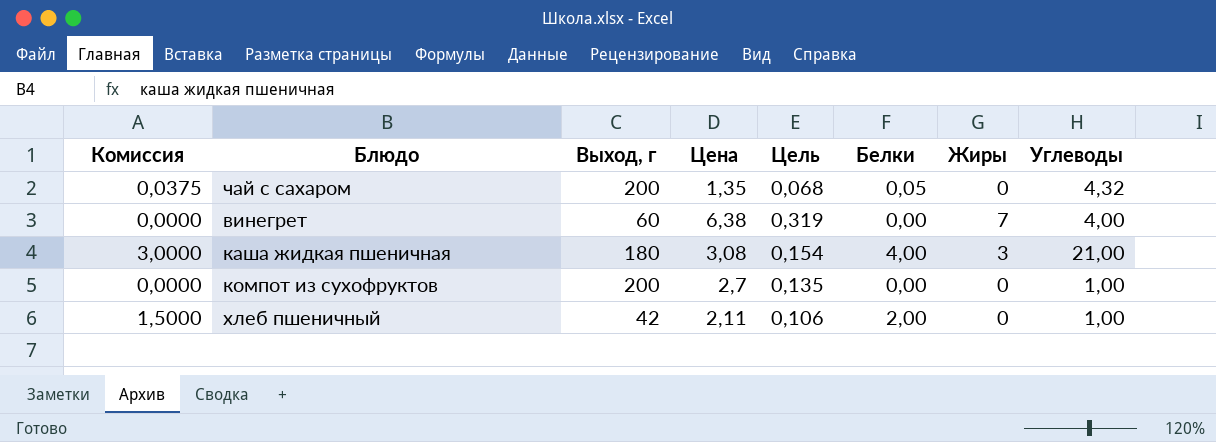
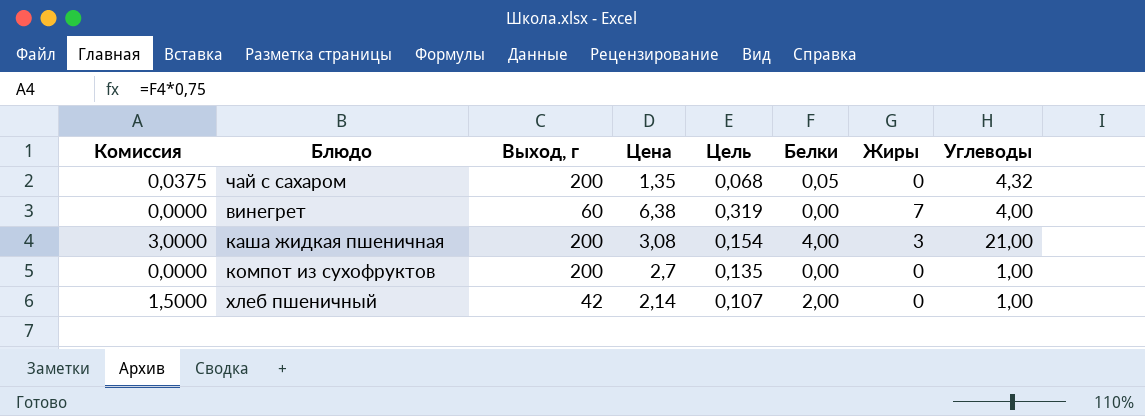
каша жидкая пшеничная | Выход, г: 180 -> 200
хлеб пшеничный | Цена: 2,11 -> 2,14
хлеб пшеничный | Цель: 0,106 -> 0,107

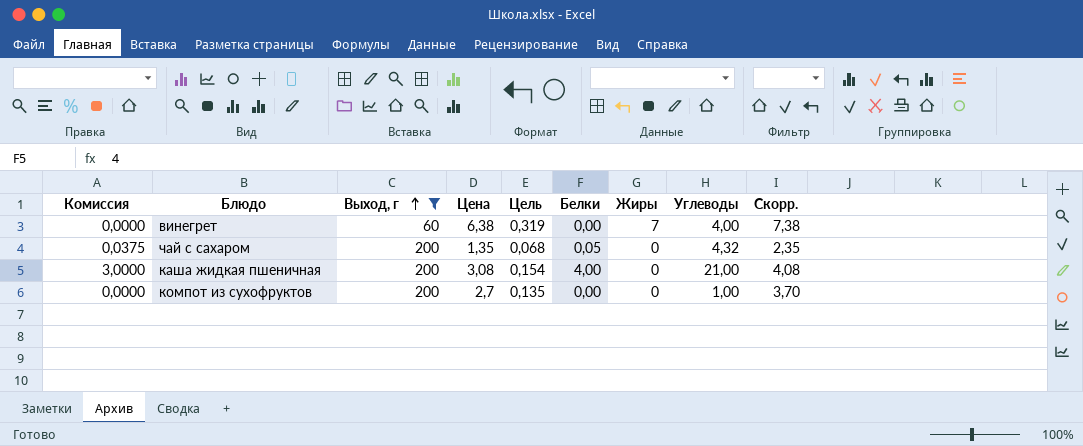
filter: none -> Выход, г != 42
row order: none -> Выход, г ascending
column Скорр. | formula: none -> [Цена] + 1
каша жидкая пшеничная | Жиры: 3 -> 0

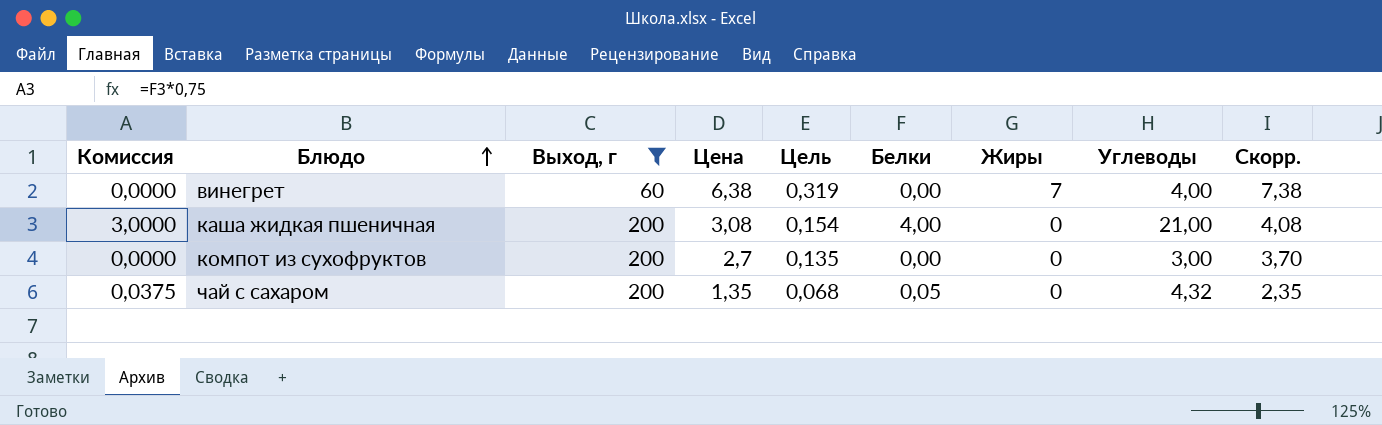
row order: Выход, г ascending -> Блюдо ascending
компот из сухофруктов | Углеводы: 1,00 -> 3,00

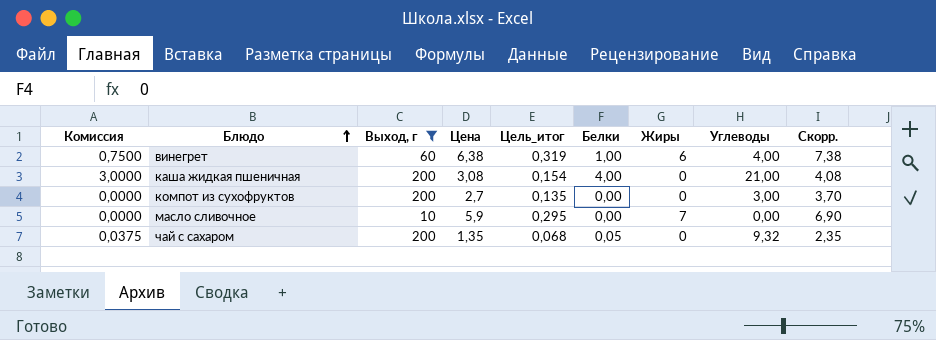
column name: Цель -> Цель_итог
винегрет | Комиссия: 0,0000 -> 0,7500
винегрет | Белки: 0,00 -> 1,00
винегрет | Жиры: 7 -> 6
row масло сливочное: none -> 0,0000 | 10 | 5,9 | 0,295 | 0,00 | 7 | 0,00 | 6,90
чай с сахаром | Углеводы: 4,32 -> 9,32

